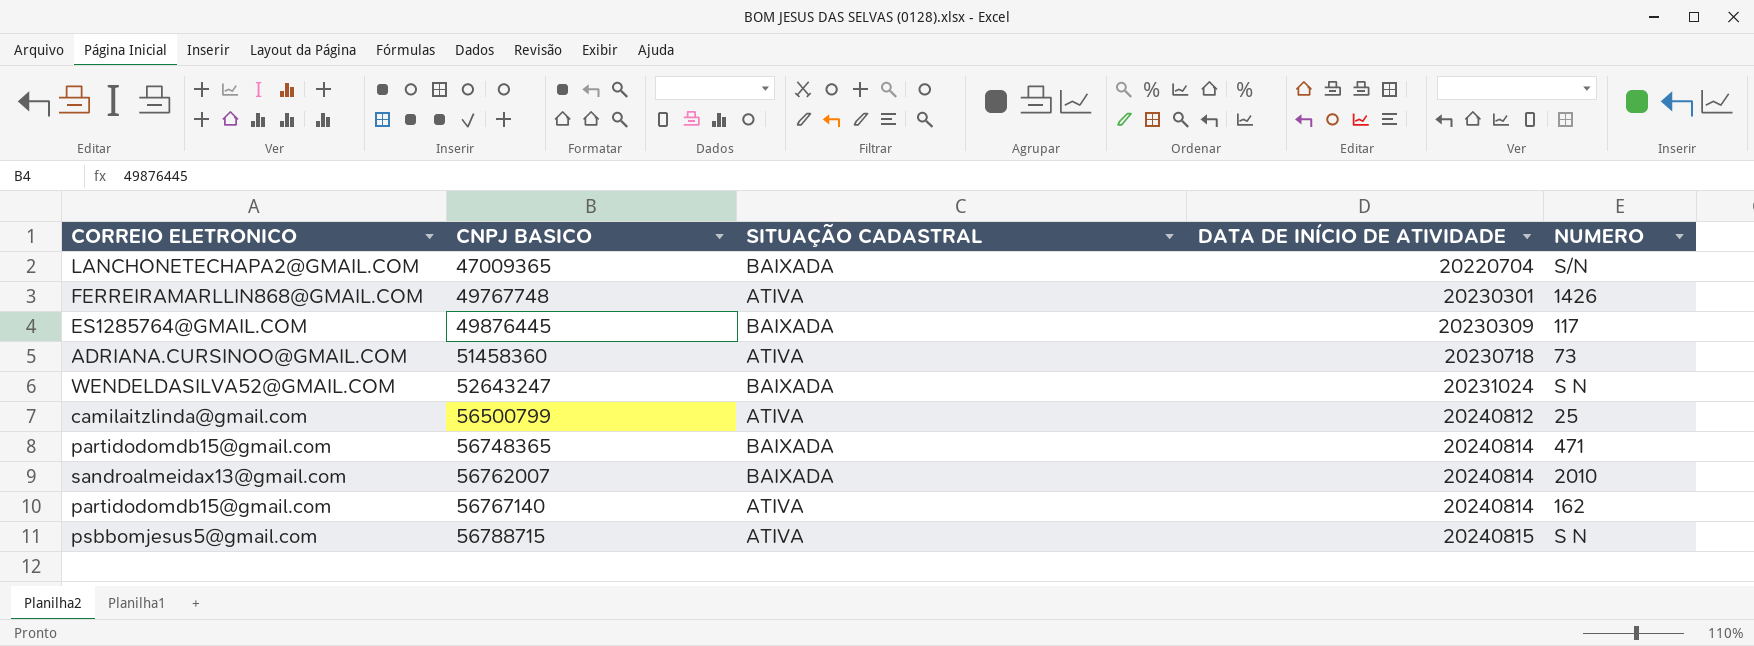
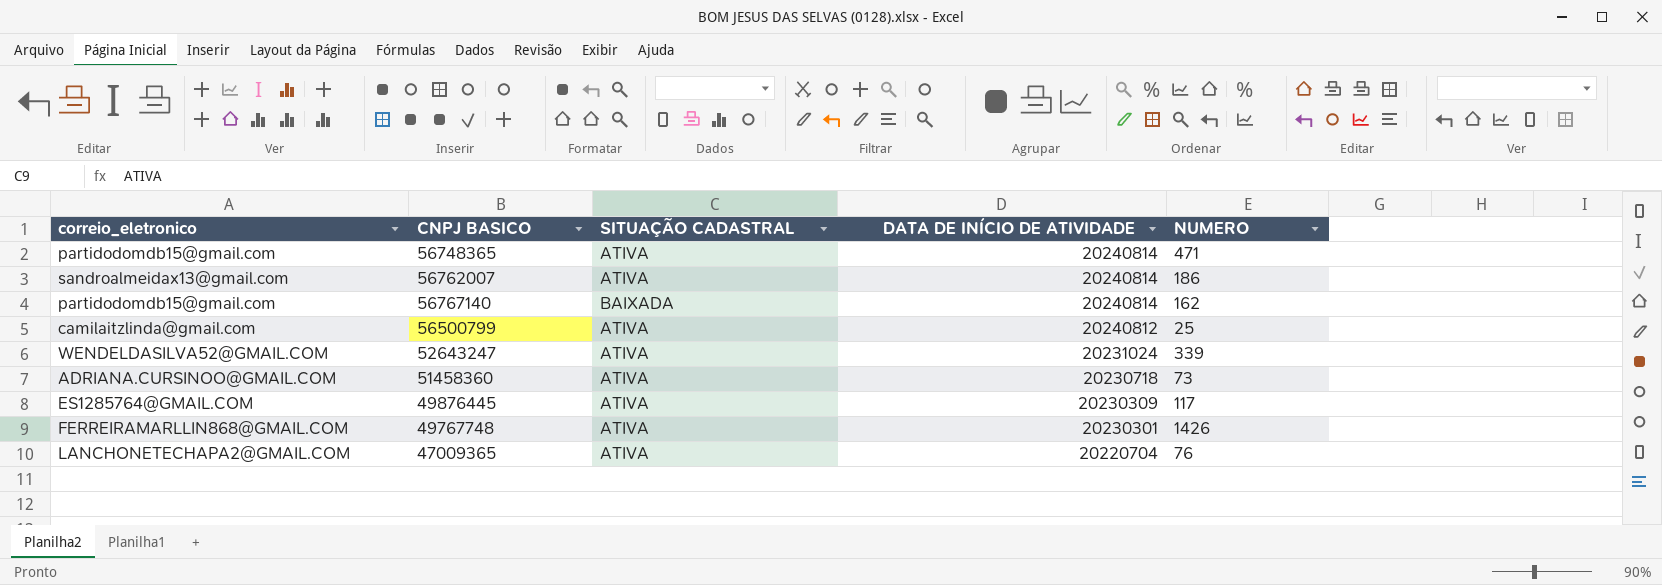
row order: CNPJ BASICO ascending -> DATA DE INÍCIO DE ATIVIDADE descending
column name: CORREIO ELETRONICO -> correio_eletronico
row 56788715: psbbomjesus5@gmail.com | ATIVA | 20240815 | S N -> none
56748365 | SITUAÇÃO CADASTRAL: BAIXADA -> ATIVA
56762007 | SITUAÇÃO CADASTRAL: BAIXADA -> ATIVA
56762007 | NUMERO: 2010 -> 186
56767140 | SITUAÇÃO CADASTRAL: ATIVA -> BAIXADA
52643247 | SITUAÇÃO CADASTRAL: BAIXADA -> ATIVA
52643247 | NUMERO: S N -> 339
49876445 | SITUAÇÃO CADASTRAL: BAIXADA -> ATIVA
47009365 | SITUAÇÃO CADASTRAL: BAIXADA -> ATIVA
47009365 | NUMERO: S/N -> 76

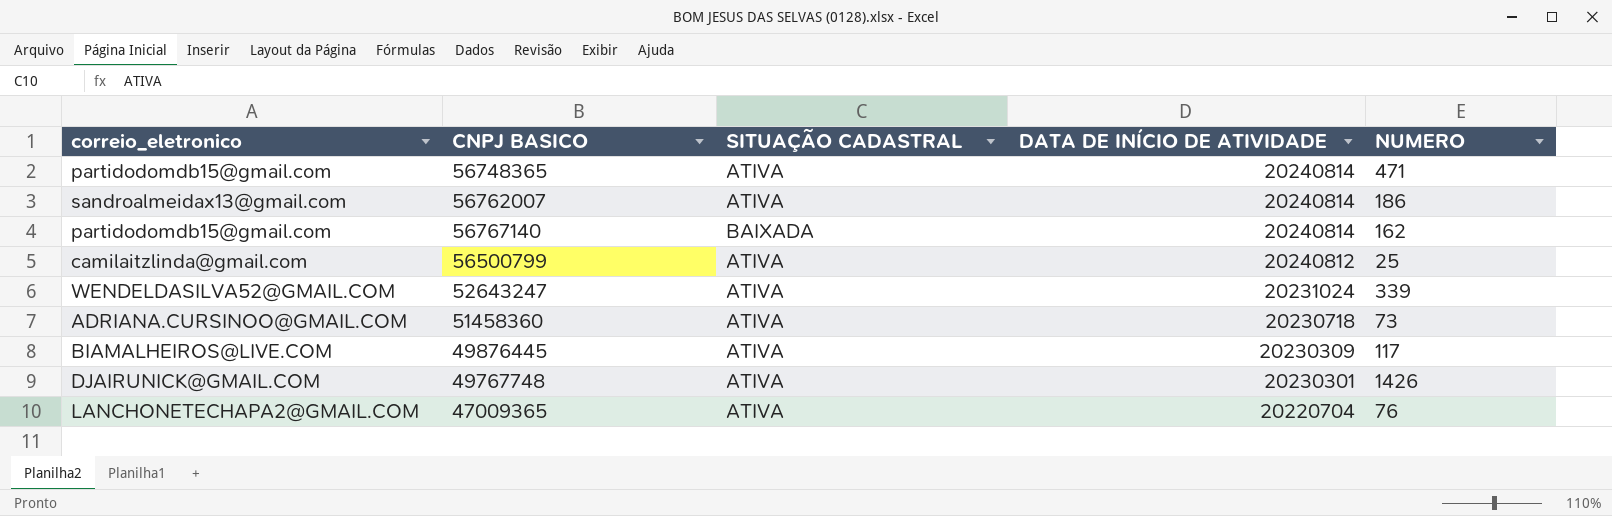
49876445 | correio_eletronico: ES1285764@GMAIL.COM -> BIAMALHEIROS@LIVE.COM
49767748 | correio_eletronico: FERREIRAMARLLIN868@GMAIL.COM -> DJAIRUNICK@GMAIL.COM

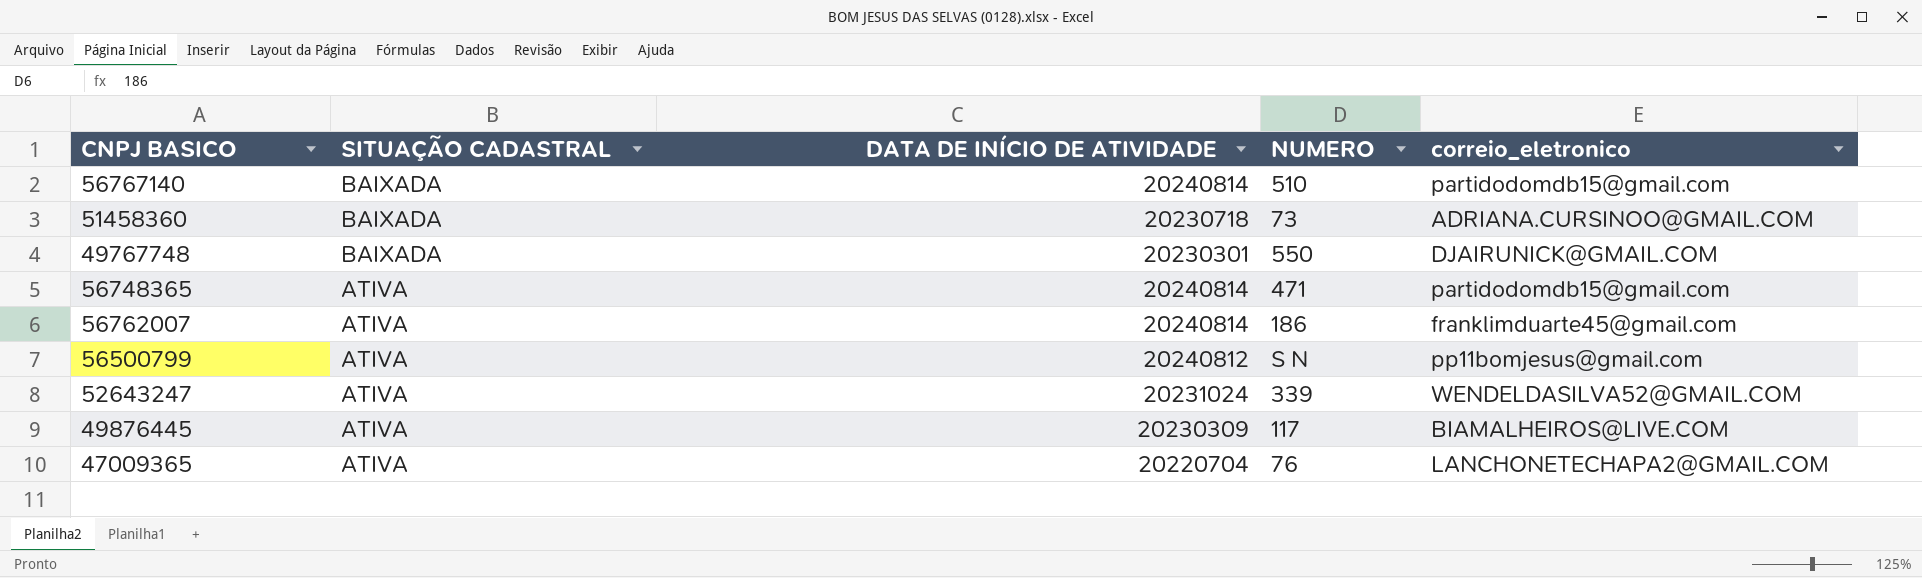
row order: DATA DE INÍCIO DE ATIVIDADE descending -> SITUAÇÃO CADASTRAL descending
column correio_eletronico | position: 1 -> 5
56767140 | NUMERO: 162 -> 510
51458360 | SITUAÇÃO CADASTRAL: ATIVA -> BAIXADA
49767748 | SITUAÇÃO CADASTRAL: ATIVA -> BAIXADA
49767748 | NUMERO: 1426 -> 550
56762007 | correio_eletronico: sandroalmeidax13@gmail.com -> franklimduarte45@gmail.com
56500799 | NUMERO: 25 -> S N
56500799 | correio_eletronico: camilaitzlinda@gmail.com -> pp11bomjesus@gmail.com

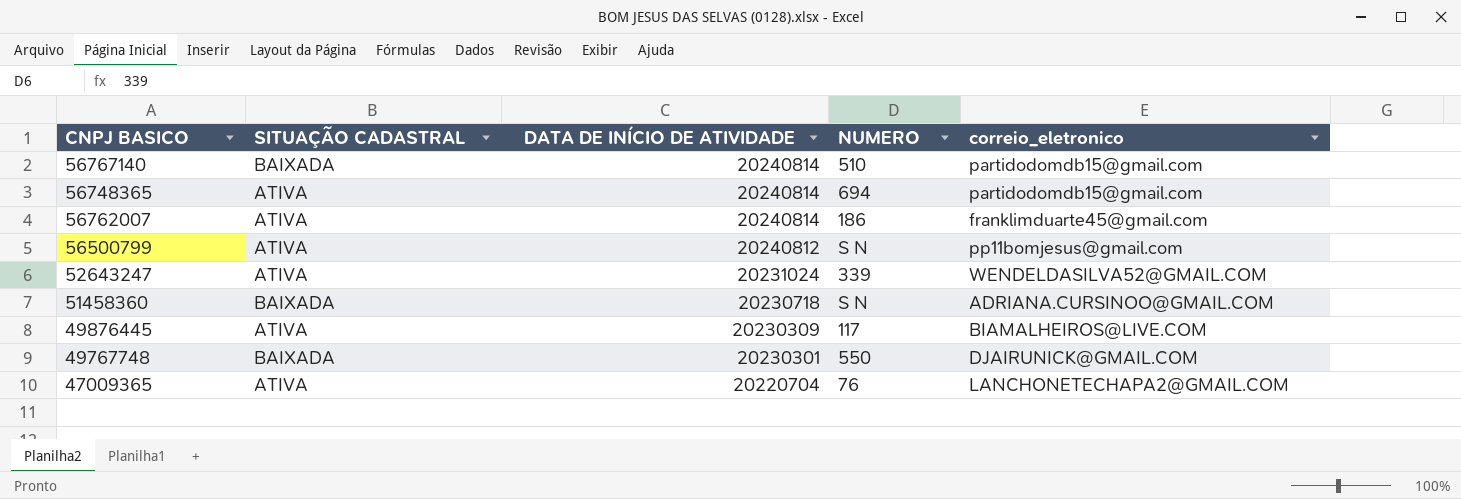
row order: SITUAÇÃO CADASTRAL descending -> DATA DE INÍCIO DE ATIVIDADE descending
56748365 | NUMERO: 471 -> 694
51458360 | NUMERO: 73 -> S N

